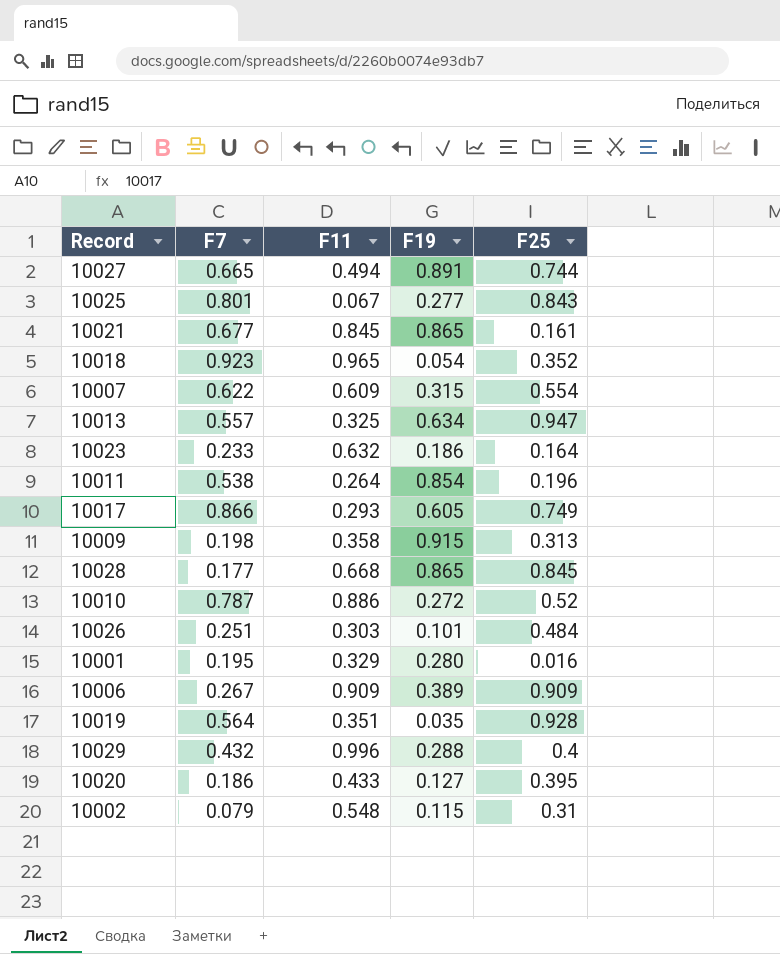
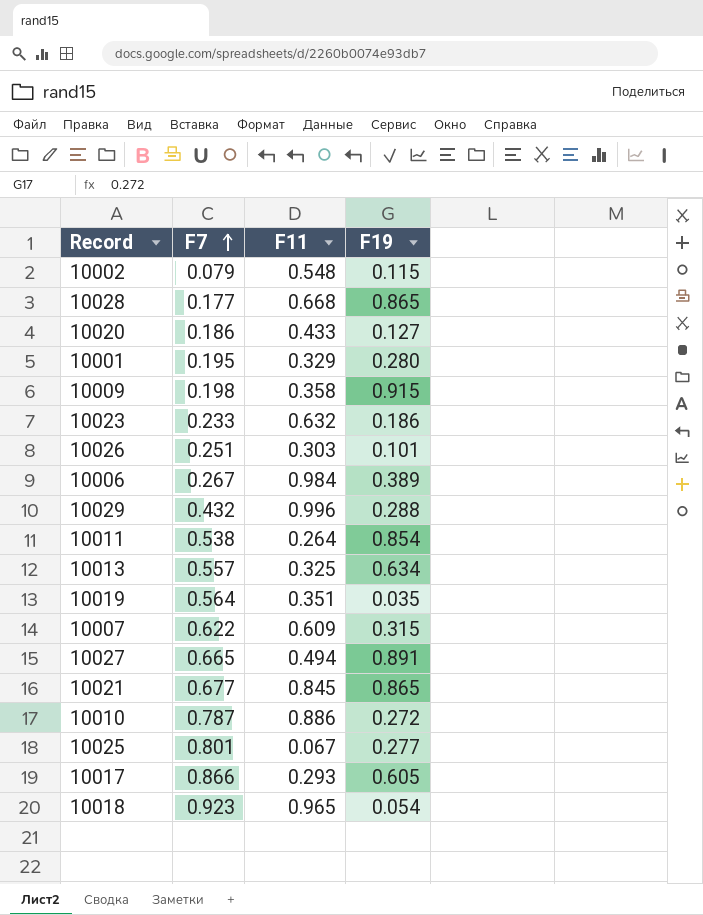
row order: none -> F7 ascending
column F25 | position: 5 -> none
10006 | F11: 0.909 -> 0.984

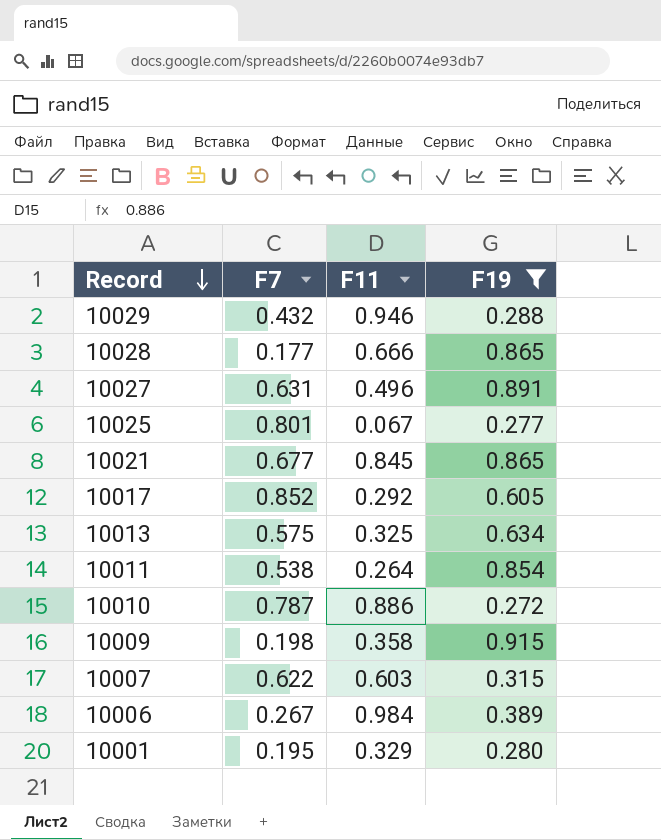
filter: none -> F19 >= 0.272
row order: F7 ascending -> Record descending
10029 | F11: 0.996 -> 0.946
10028 | F11: 0.668 -> 0.666
10027 | F7: 0.665 -> 0.631
10027 | F11: 0.494 -> 0.496
10017 | F7: 0.866 -> 0.852
10017 | F11: 0.293 -> 0.292
10013 | F7: 0.557 -> 0.575
10007 | F11: 0.609 -> 0.603

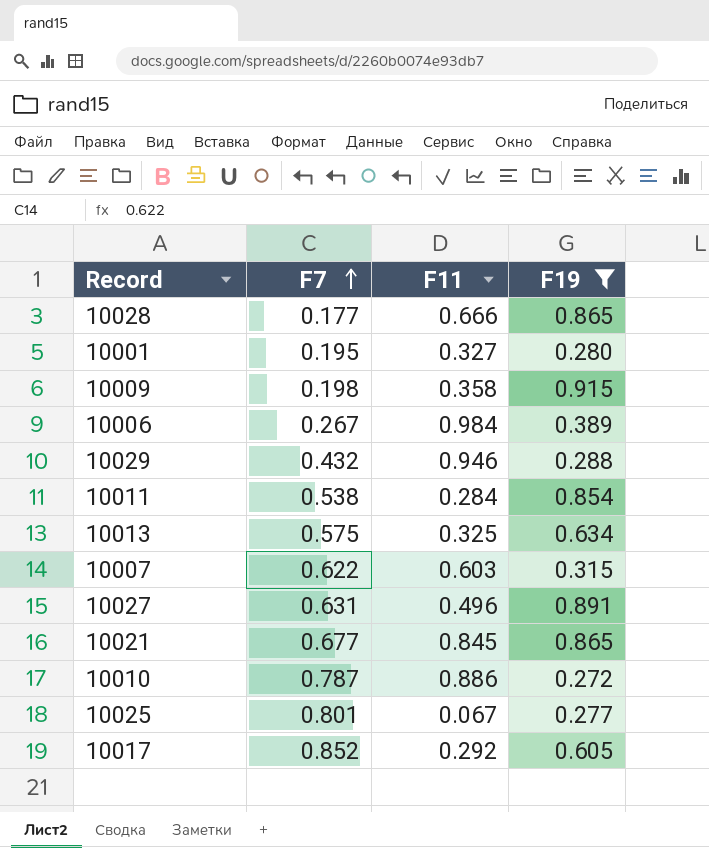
row order: Record descending -> F7 ascending
10001 | F11: 0.329 -> 0.327
10011 | F11: 0.264 -> 0.284

